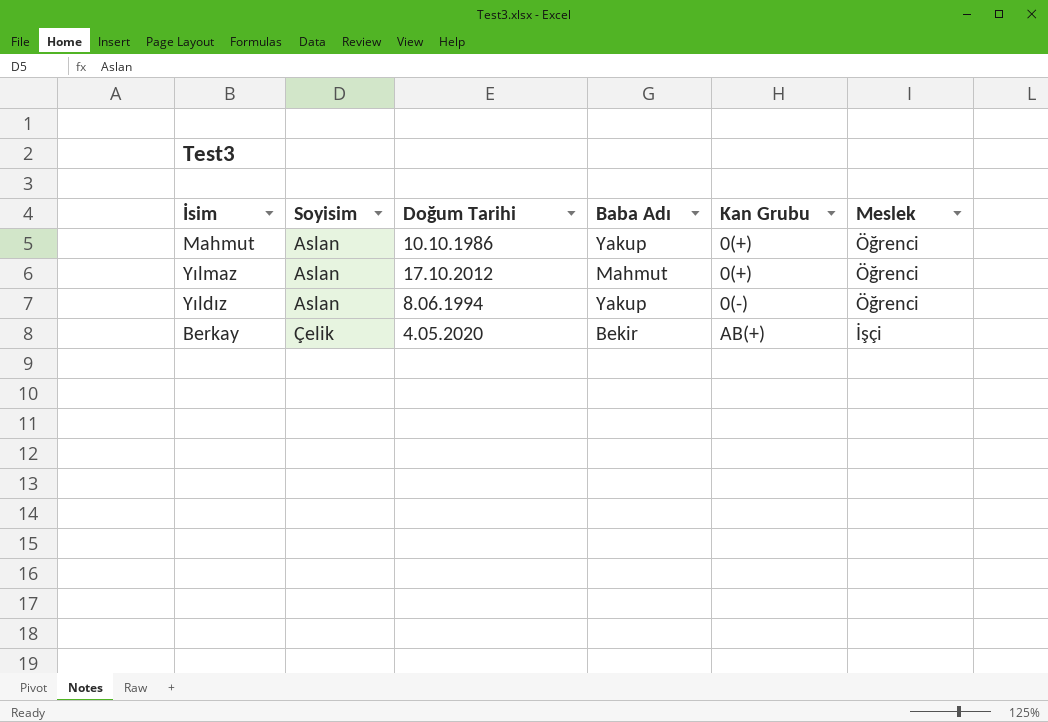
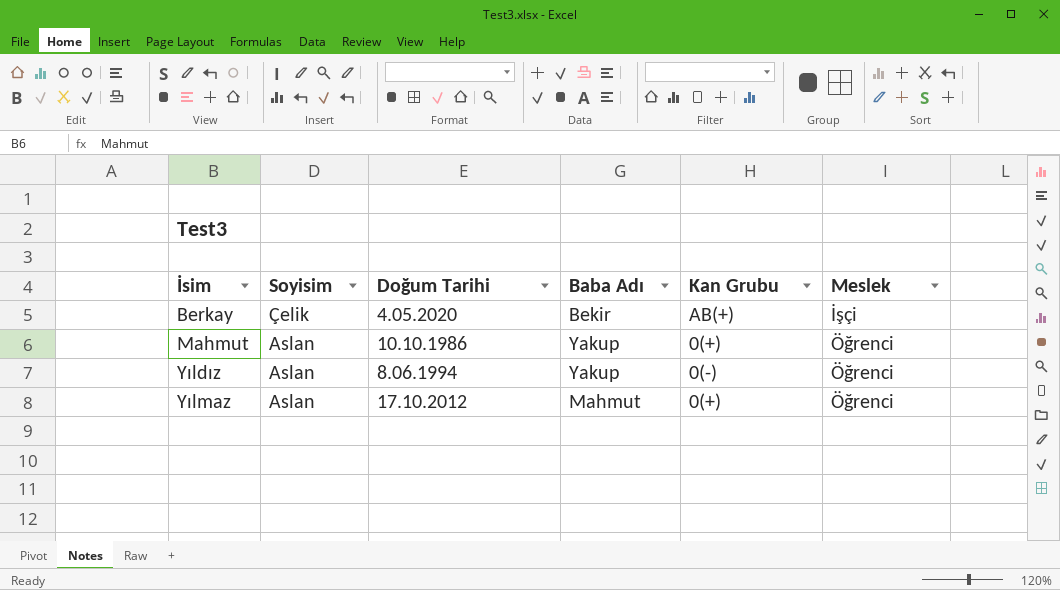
row order: Soyisim ascending -> İsim ascending

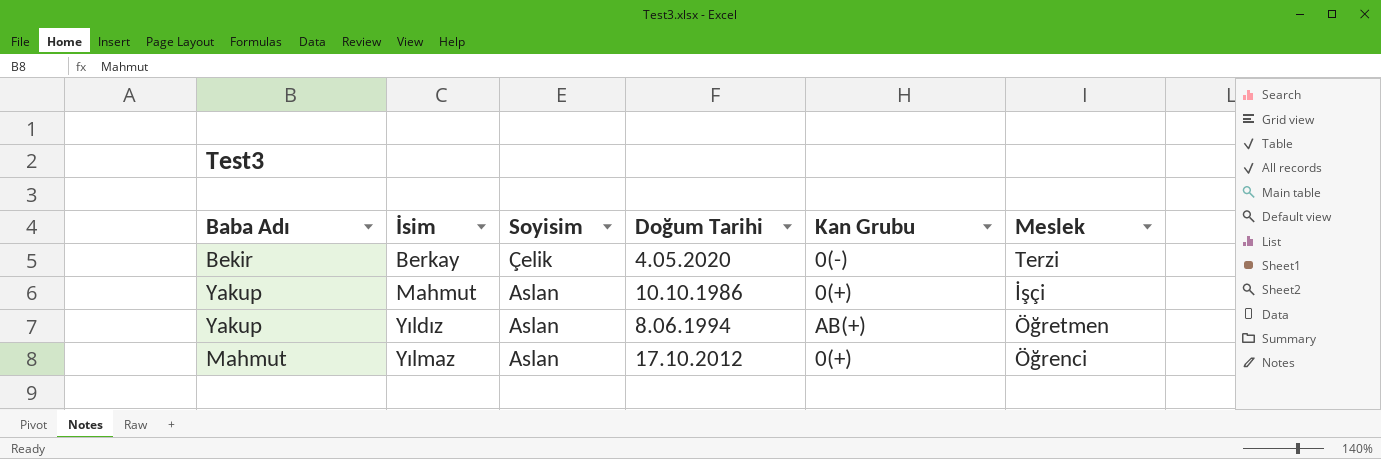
column Baba Adı | position: 4 -> 1
Berkay | Kan Grubu: AB(+) -> 0(-)
Berkay | Meslek: İşçi -> Terzi
Mahmut | Meslek: Öğrenci -> İşçi
Yıldız | Kan Grubu: 0(-) -> AB(+)
Yıldız | Meslek: Öğrenci -> Öğretmen

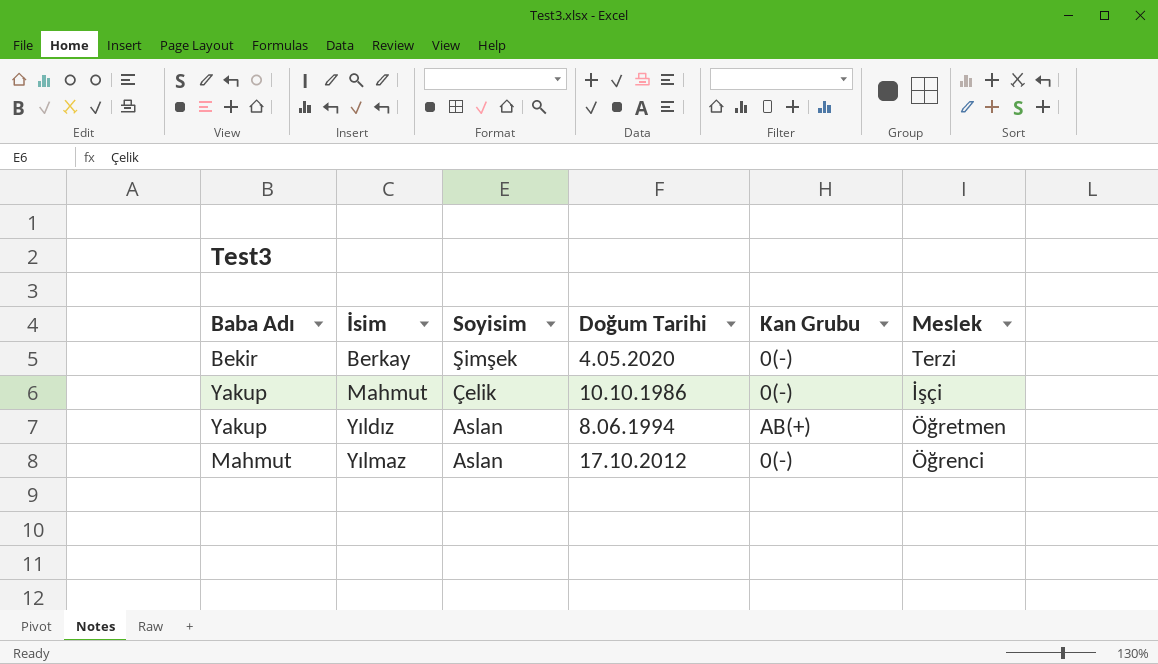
Berkay | Soyisim: Çelik -> Şimşek
Mahmut | Soyisim: Aslan -> Çelik
Mahmut | Kan Grubu: 0(+) -> 0(-)
Yılmaz | Kan Grubu: 0(+) -> 0(-)

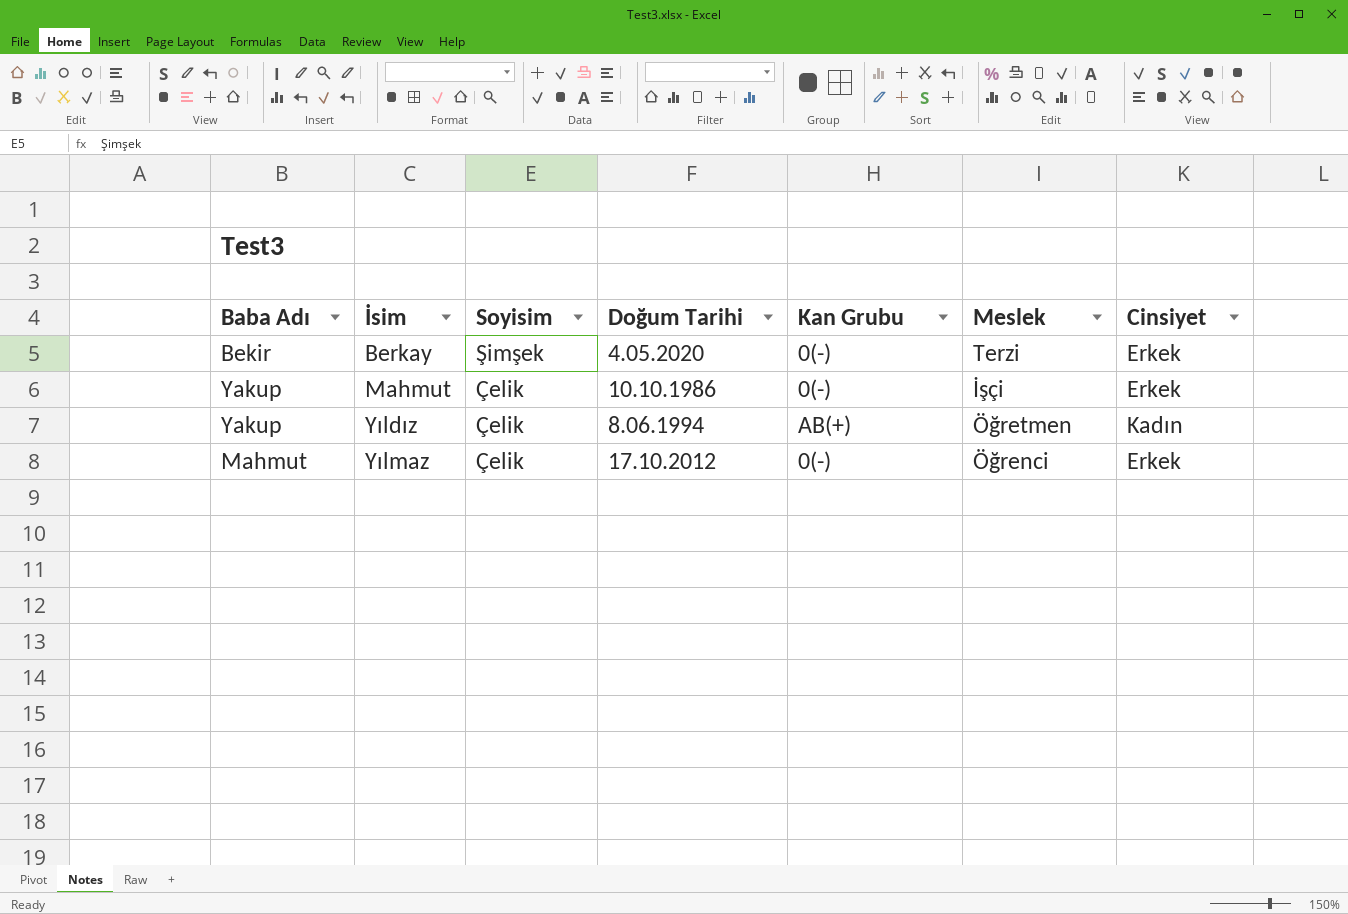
column Cinsiyet | position: none -> 7
Yıldız | Soyisim: Aslan -> Çelik
Yılmaz | Soyisim: Aslan -> Çelik

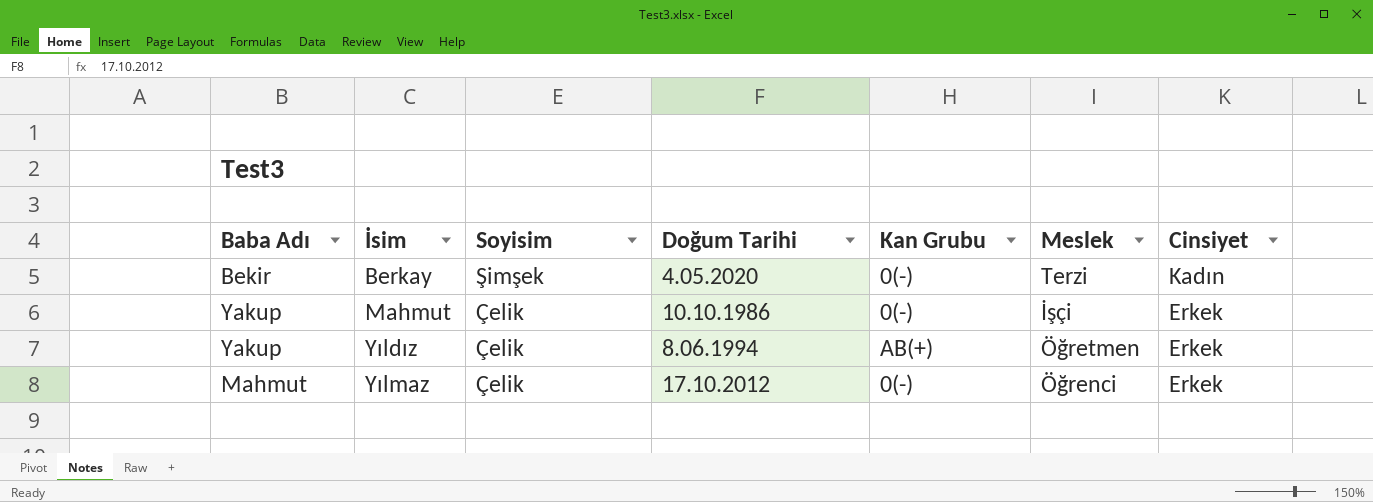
Berkay | Cinsiyet: Erkek -> Kadın
Yıldız | Cinsiyet: Kadın -> Erkek

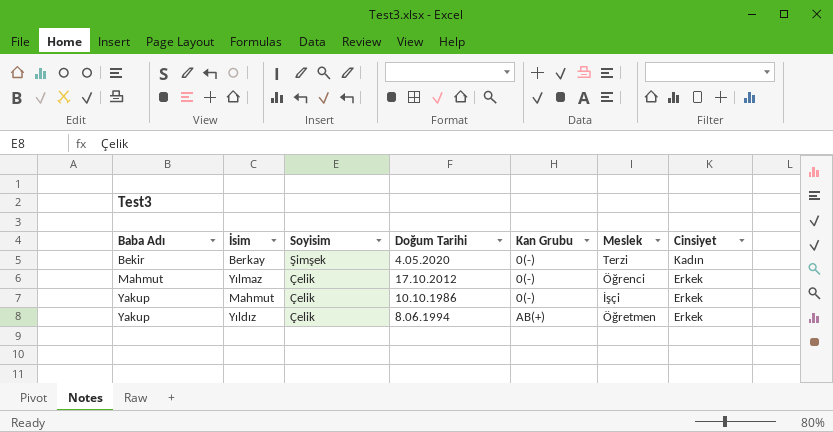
row order: İsim ascending -> Baba Adı ascending

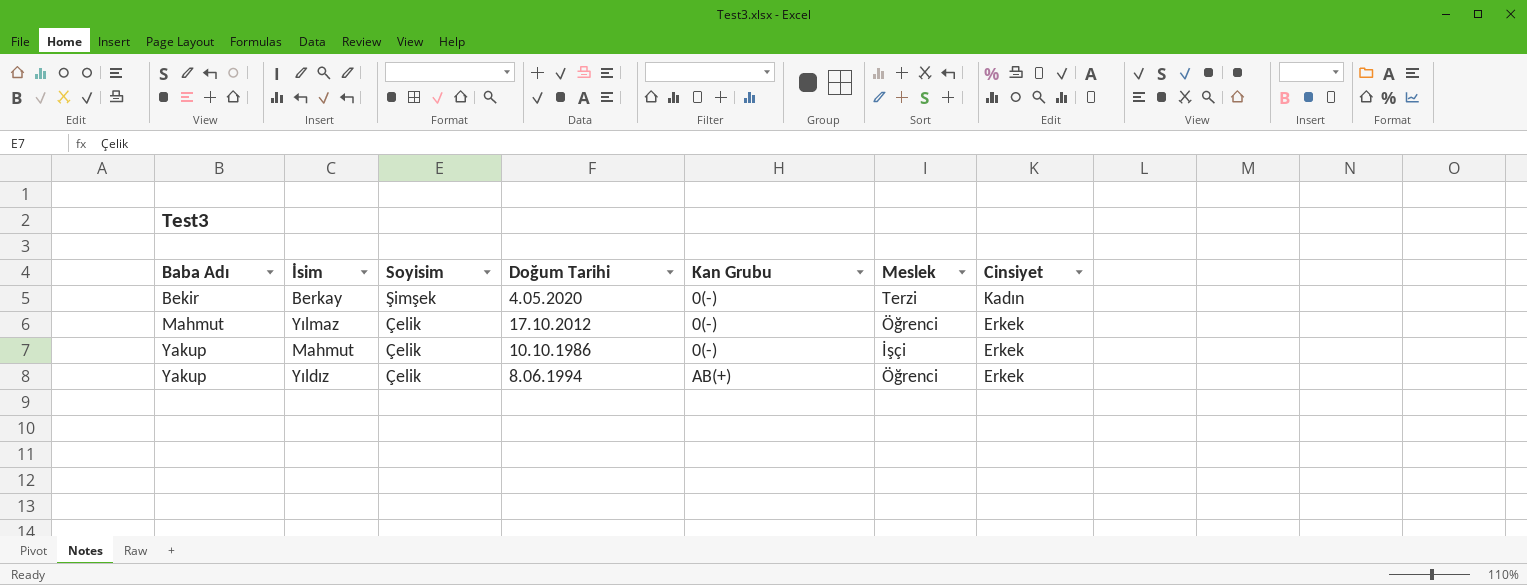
Yıldız | Meslek: Öğretmen -> Öğrenci

